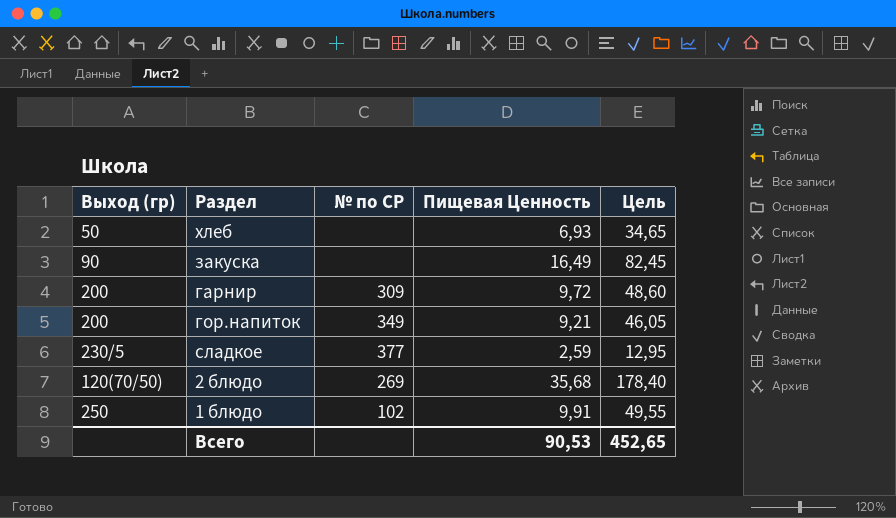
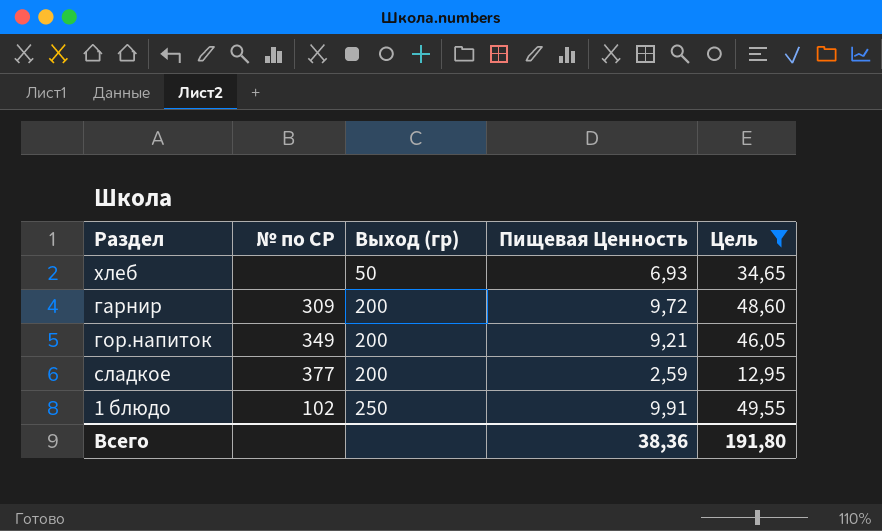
filter: none -> Цель <= 49,55
column Выход (гр) | position: 1 -> 3
сладкое | Выход (гр): 230/5 -> 200
Всего | Пищевая Ценность: 90,53 -> 38,36
Всего | Цель: 452,65 -> 191,80

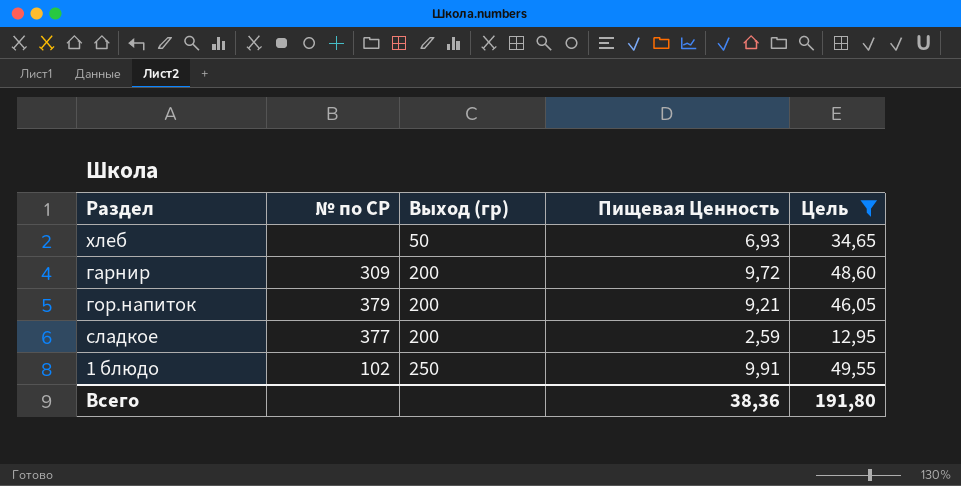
гор.напиток | № по СР: 349 -> 379

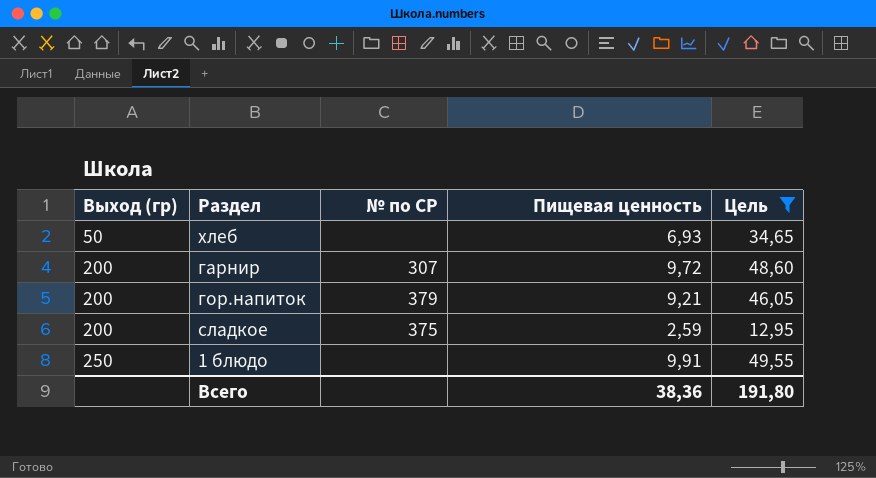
column Выход (гр) | position: 3 -> 1
column name: Пищевая Ценность -> Пищевая ценность
гарнир | № по СР: 309 -> 307
сладкое | № по СР: 377 -> 375
1 блюдо | № по СР: 102 -> none

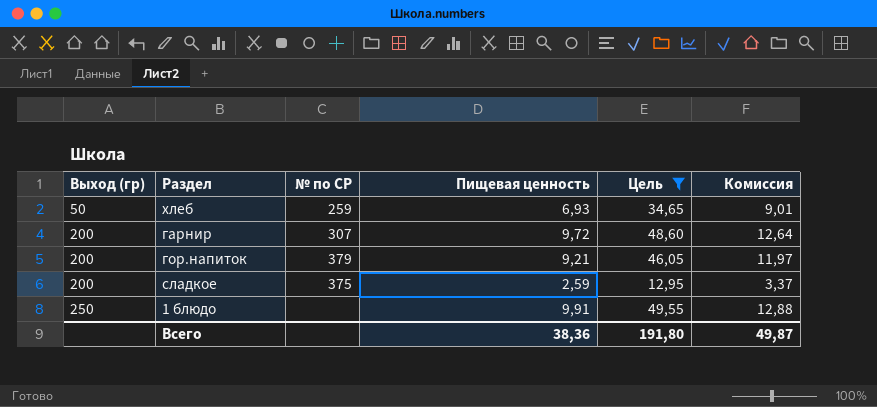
column Комиссия | formula: none -> [Пищевая ценность] * 1,3
хлеб | № по СР: none -> 259

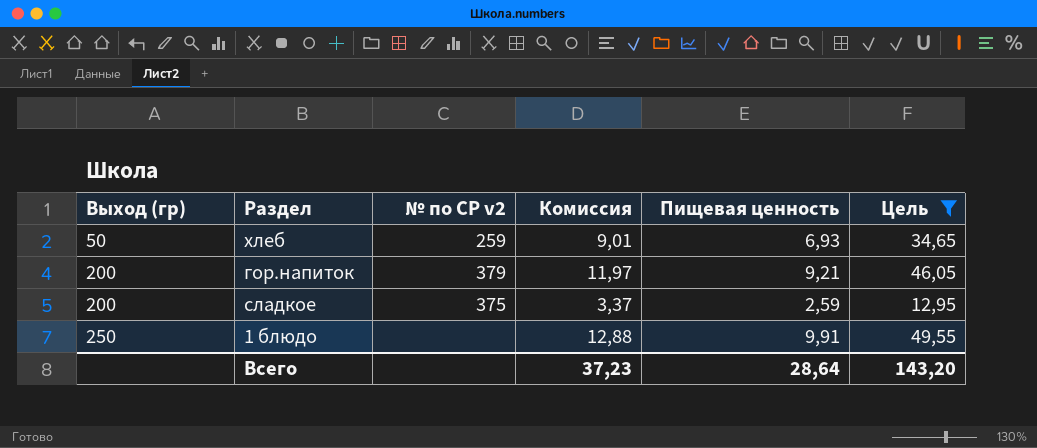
column name: № по СР -> № по СР v2
column Комиссия | position: 6 -> 4
row гарнир: 200 | 307 | 9,72 | 48,60 | 12,64 -> none
Всего | Комиссия: 49,87 -> 37,23
Всего | Пищевая ценность: 38,36 -> 28,64
Всего | Цель: 191,80 -> 143,20

